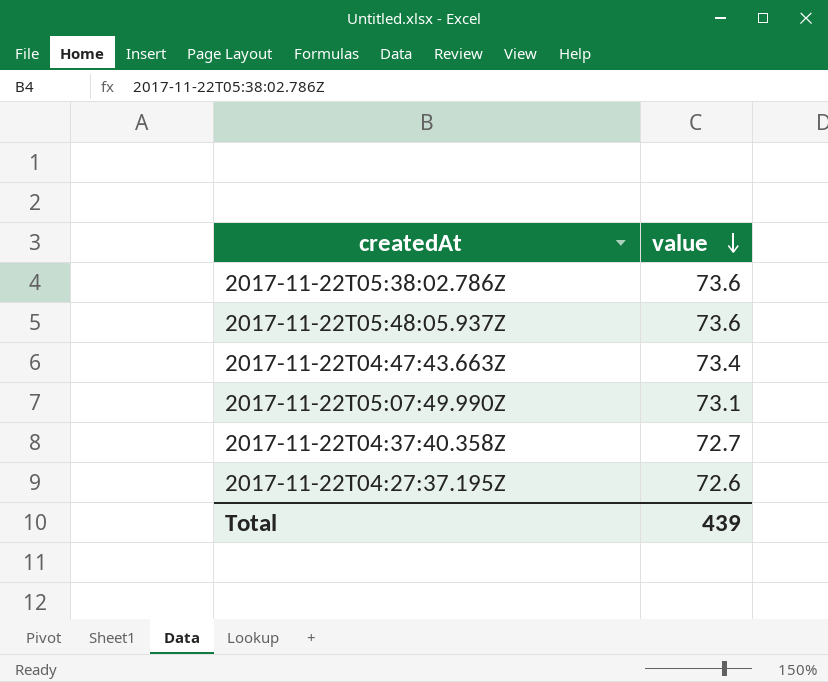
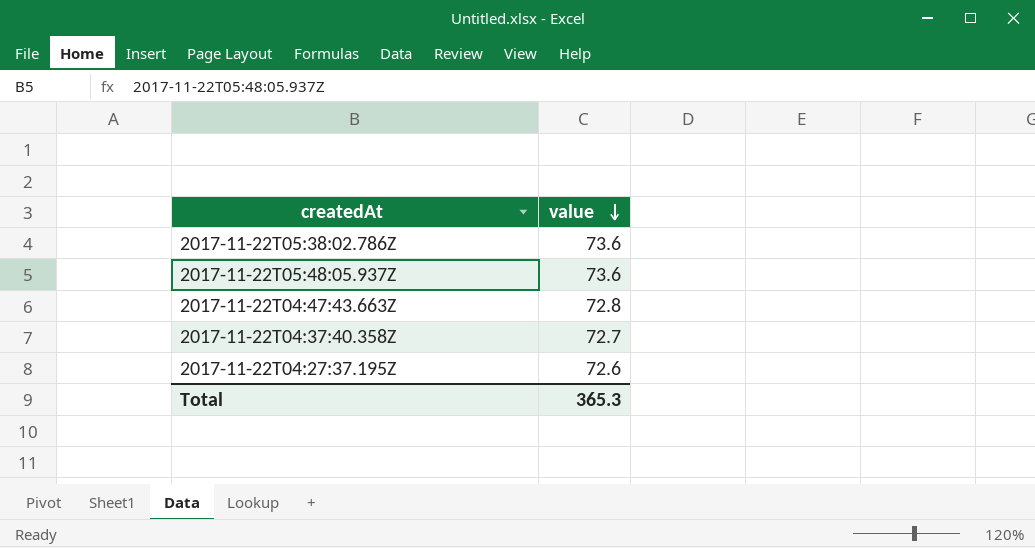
row 2017-11-22T05:07:49.990Z: 73.1 -> none
2017-11-22T04:47:43.663Z | value: 73.4 -> 72.8
Total | value: 439 -> 365.3

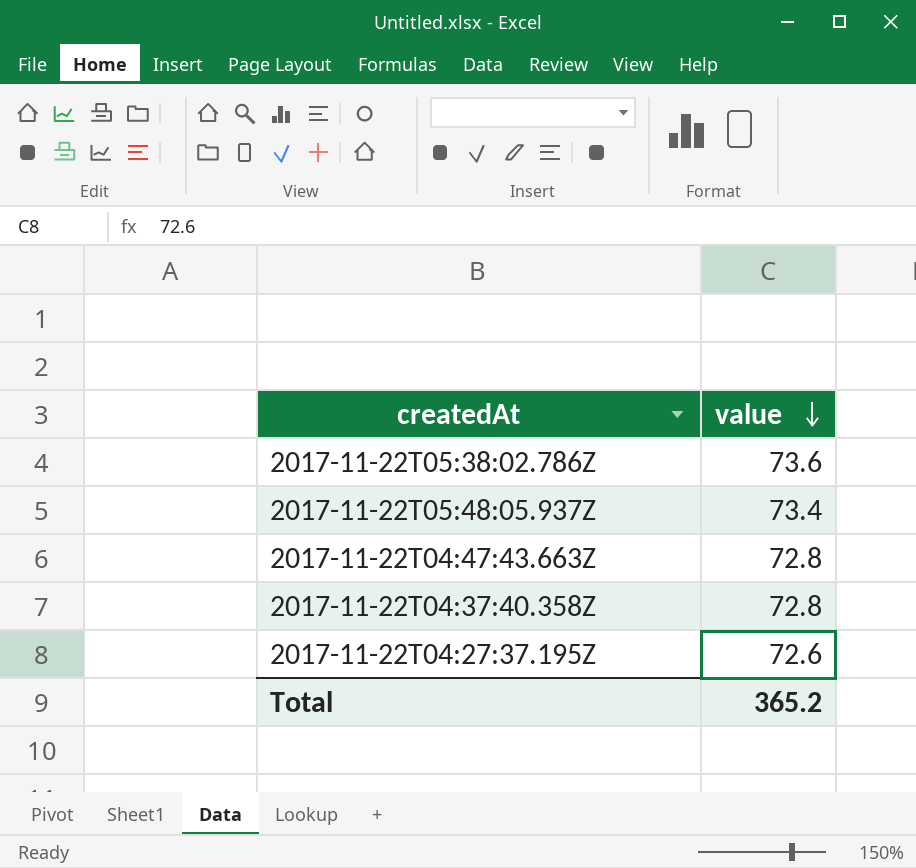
2017-11-22T05:48:05.937Z | value: 73.6 -> 73.4
2017-11-22T04:37:40.358Z | value: 72.7 -> 72.8
Total | value: 365.3 -> 365.2

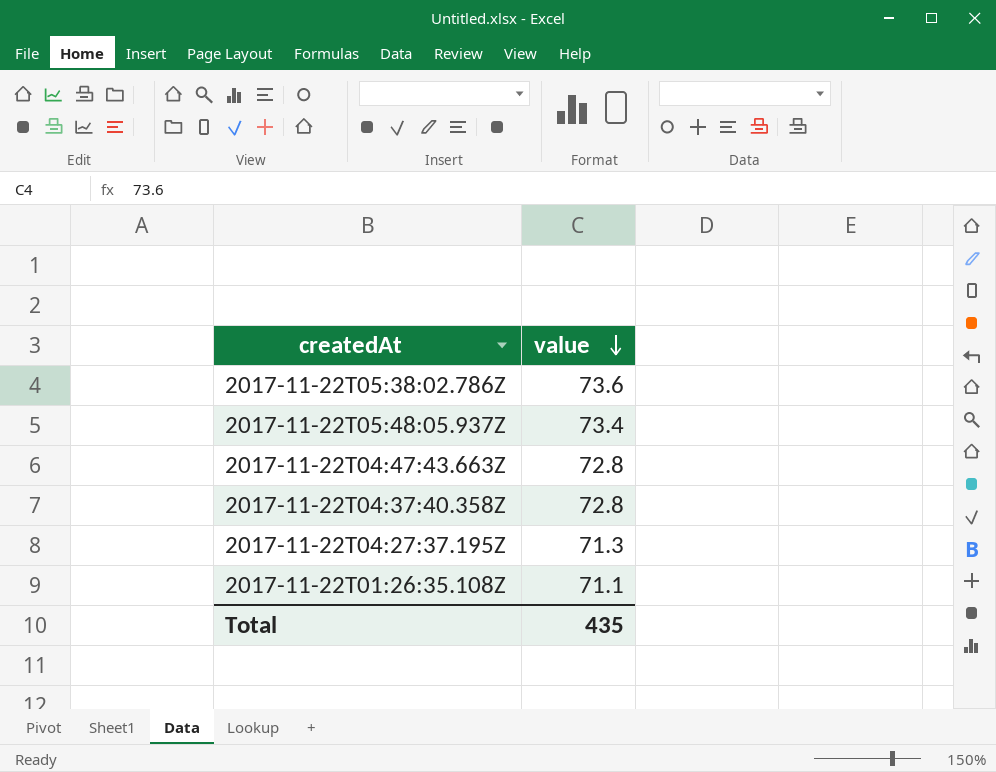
2017-11-22T04:27:37.195Z | value: 72.6 -> 71.3
row 2017-11-22T01:26:35.108Z: none -> 71.1
Total | value: 365.2 -> 435

